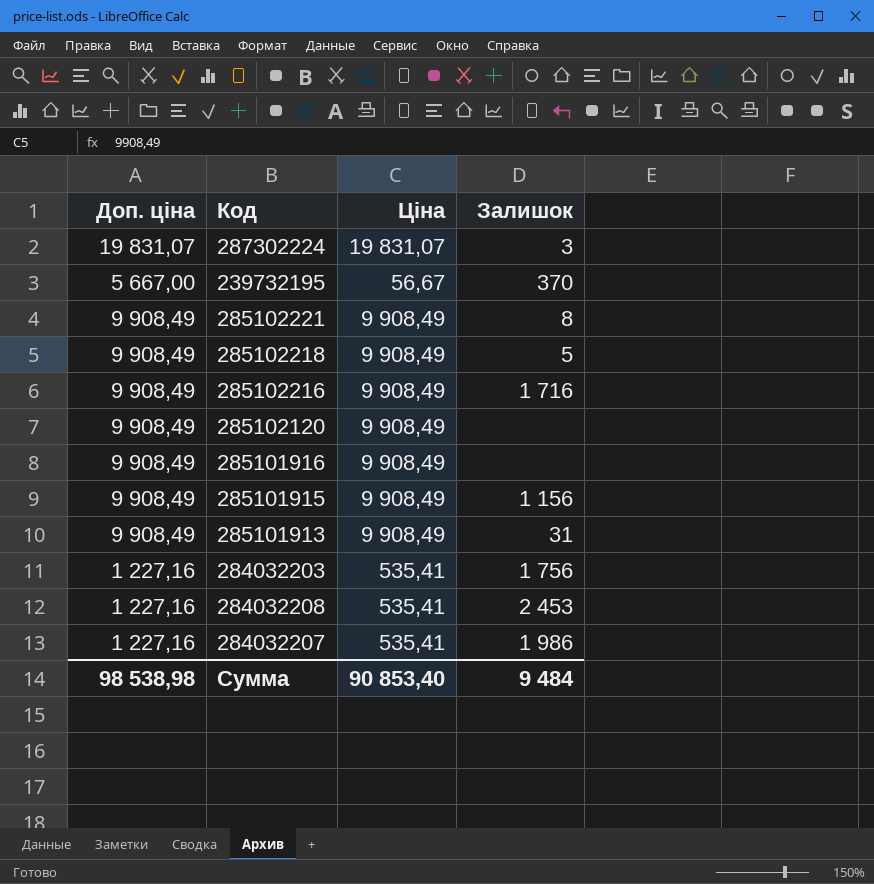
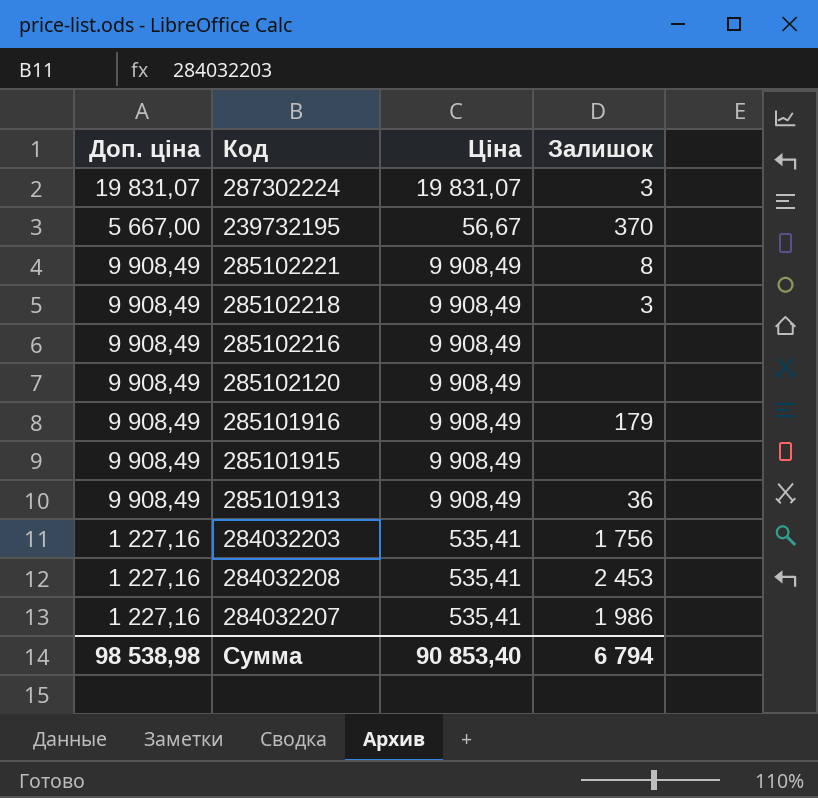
285102218 | Залишок: 5 -> 3
285102216 | Залишок: 1 716 -> none
285101916 | Залишок: none -> 179
285101915 | Залишок: 1 156 -> none
285101913 | Залишок: 31 -> 36
Сумма | Залишок: 9 484 -> 6 794

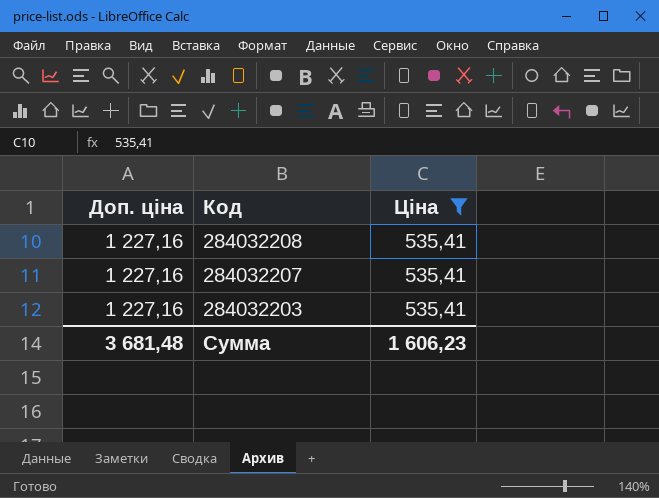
filter: none -> Ціна = 535,41
row order: none -> Код descending
column Залишок | position: 4 -> none
Сумма | Доп. ціна: 98 538,98 -> 3 681,48
Сумма | Ціна: 90 853,40 -> 1 606,23

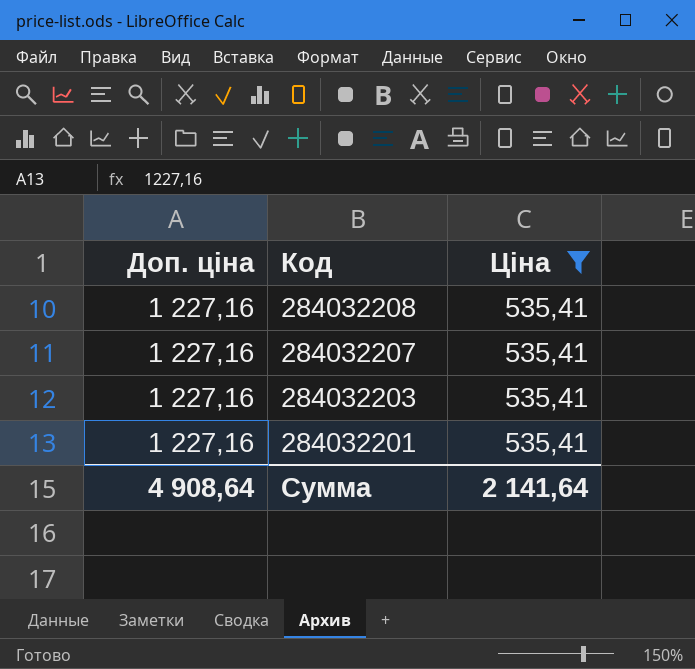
row 284032201: none -> 1 227,16 | 535,41
Сумма | Доп. ціна: 3 681,48 -> 4 908,64
Сумма | Ціна: 1 606,23 -> 2 141,64

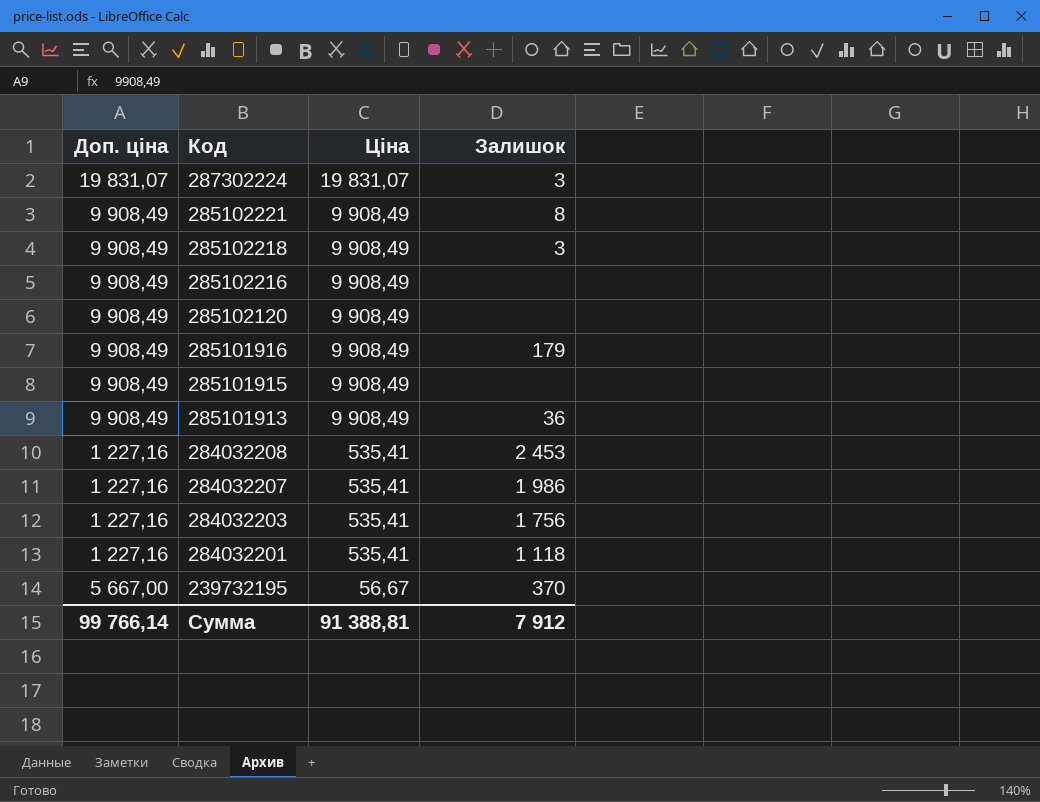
filter: Ціна = 535,41 -> none
column Залишок | position: none -> 4
Сумма | Доп. ціна: 4 908,64 -> 99 766,14
Сумма | Ціна: 2 141,64 -> 91 388,81

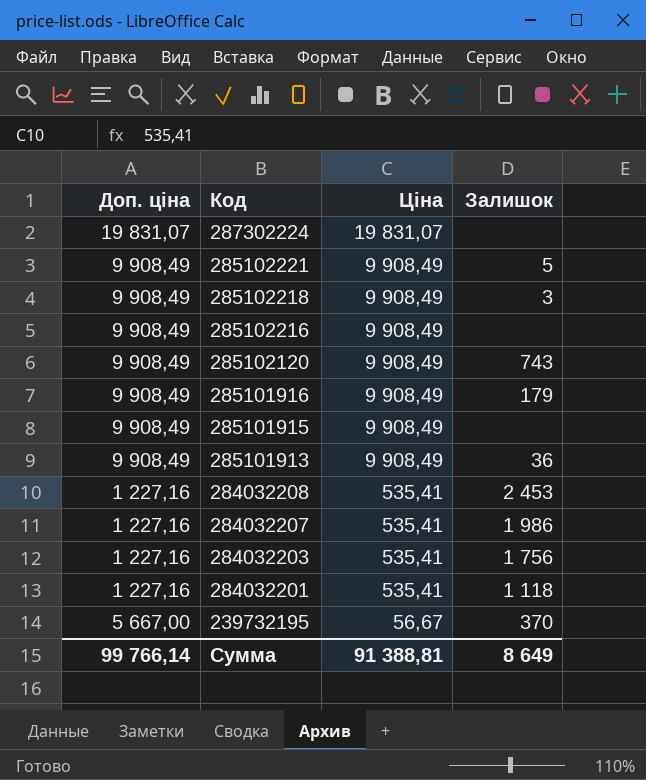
287302224 | Залишок: 3 -> none
285102221 | Залишок: 8 -> 5
285102120 | Залишок: none -> 743
Сумма | Залишок: 7 912 -> 8 649

